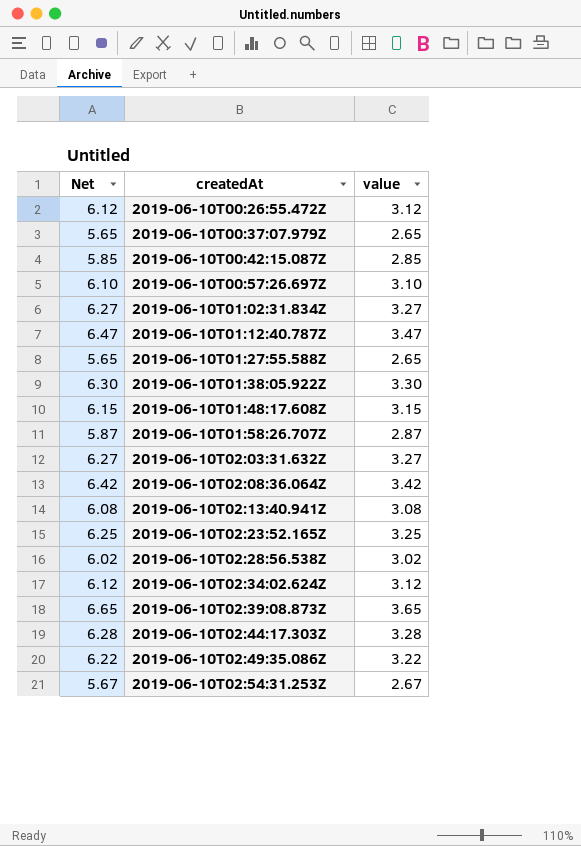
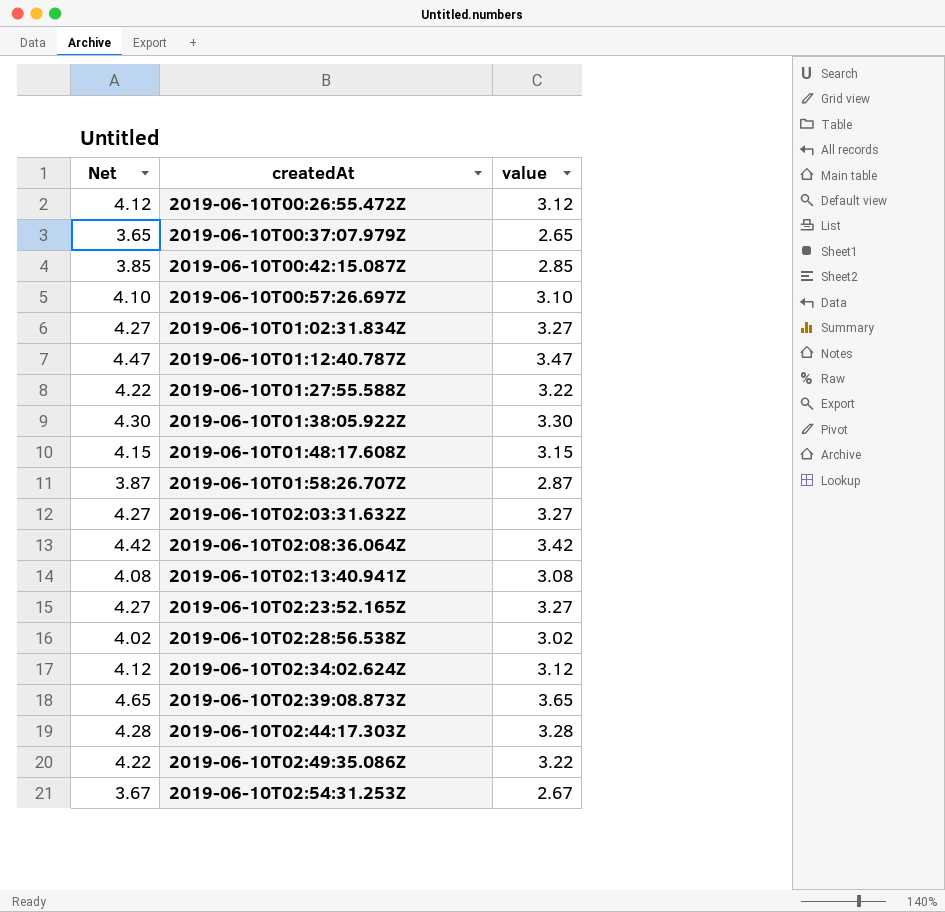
column Net | formula: [value] + 3 -> [value] + 1
2019-06-10T01:27:55.588Z | value: 2.65 -> 3.22
2019-06-10T02:23:52.165Z | value: 3.25 -> 3.27

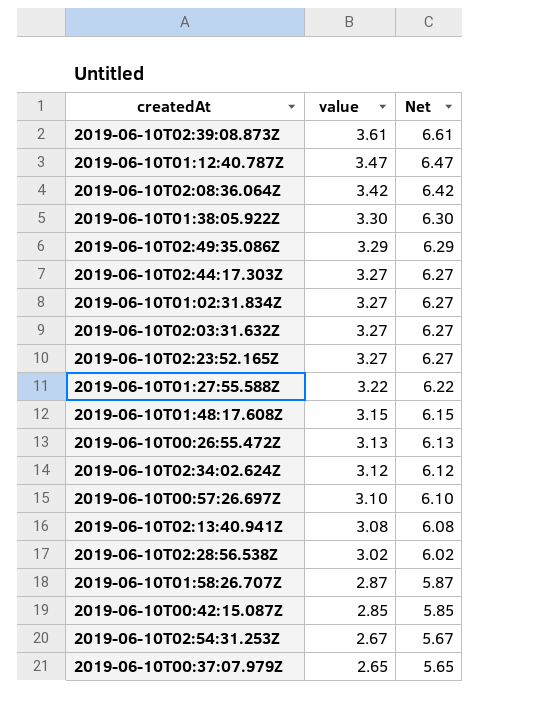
row order: createdAt ascending -> value descending
column Net | formula: [value] + 1 -> [value] + 3
column Net | position: 1 -> 3
2019-06-10T02:39:08.873Z | value: 3.65 -> 3.61
2019-06-10T02:49:35.086Z | value: 3.22 -> 3.29
2019-06-10T02:44:17.303Z | value: 3.28 -> 3.27
2019-06-10T00:26:55.472Z | value: 3.12 -> 3.13

